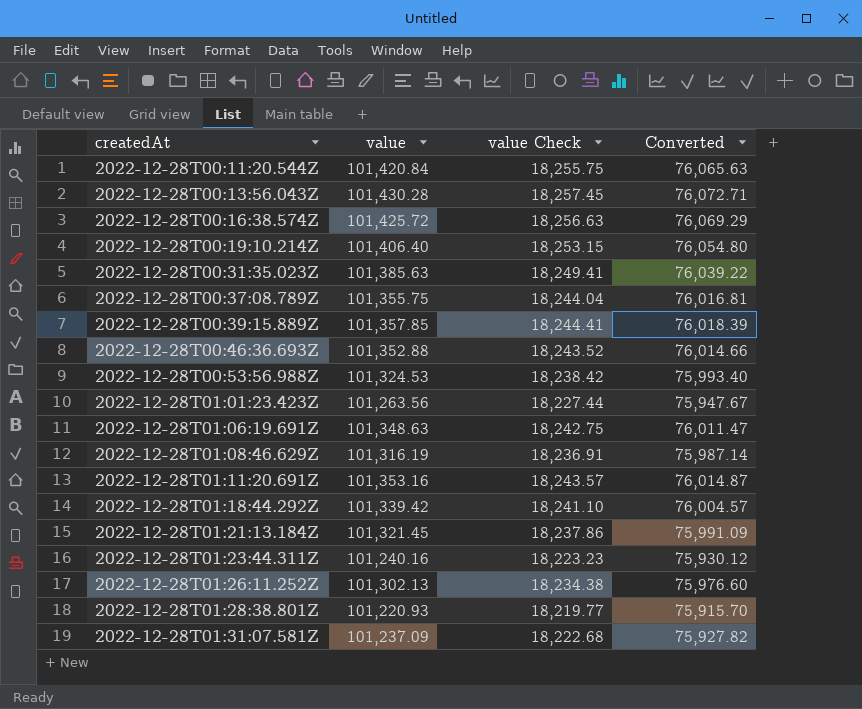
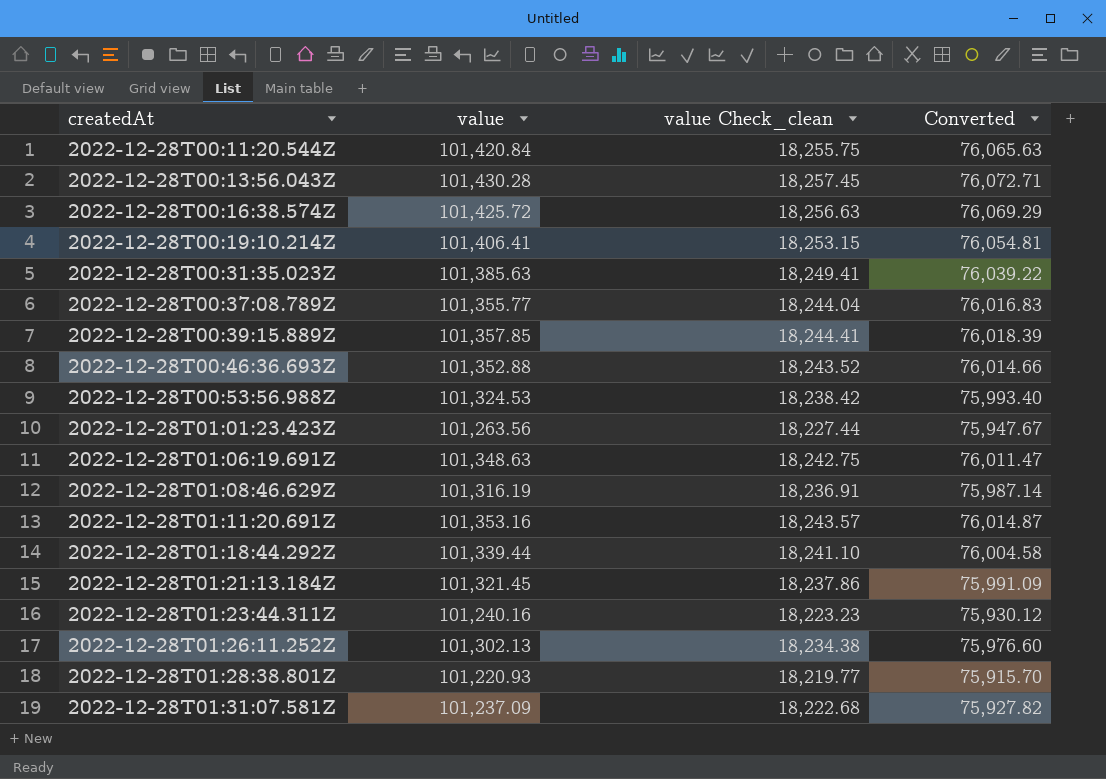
column name: value Check -> value Check_clean
2022-12-28T00:19:10.214Z | value: 101,406.40 -> 101,406.41
2022-12-28T00:19:10.214Z | Converted: 76,054.80 -> 76,054.81
2022-12-28T00:37:08.789Z | value: 101,355.75 -> 101,355.77
2022-12-28T00:37:08.789Z | Converted: 76,016.81 -> 76,016.83
2022-12-28T01:18:44.292Z | value: 101,339.42 -> 101,339.44
2022-12-28T01:18:44.292Z | Converted: 76,004.57 -> 76,004.58

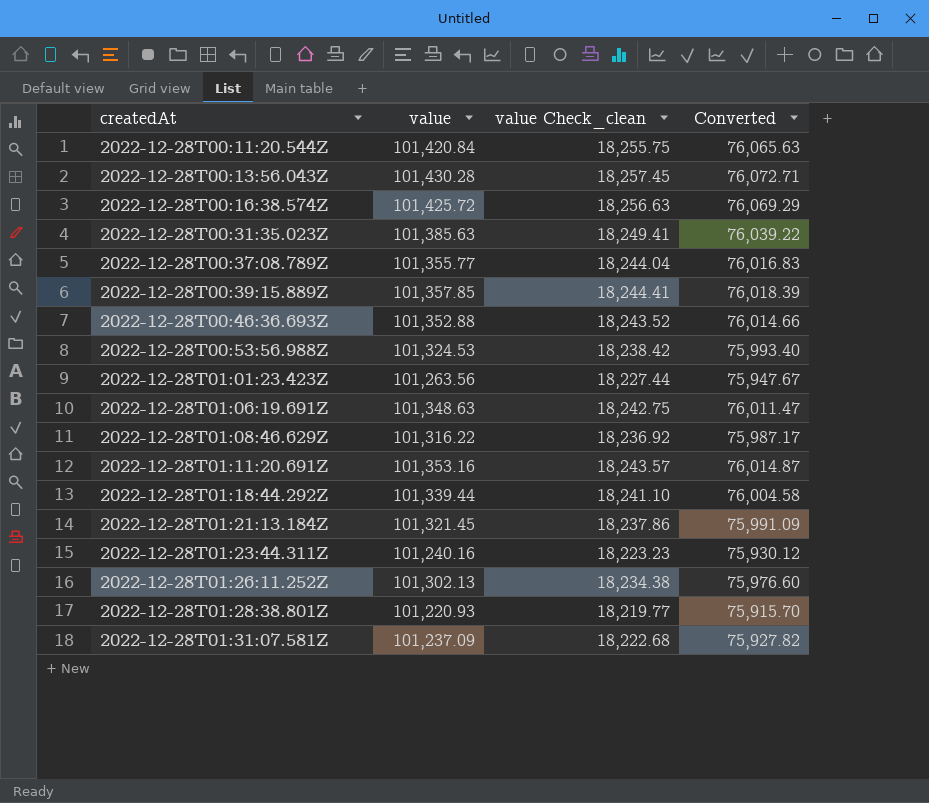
row 2022-12-28T00:19:10.214Z: 101,406.41 | 18,253.15 | 76,054.81 -> none
2022-12-28T01:08:46.629Z | value: 101,316.19 -> 101,316.22
2022-12-28T01:08:46.629Z | value Check_clean: 18,236.91 -> 18,236.92
2022-12-28T01:08:46.629Z | Converted: 75,987.14 -> 75,987.17

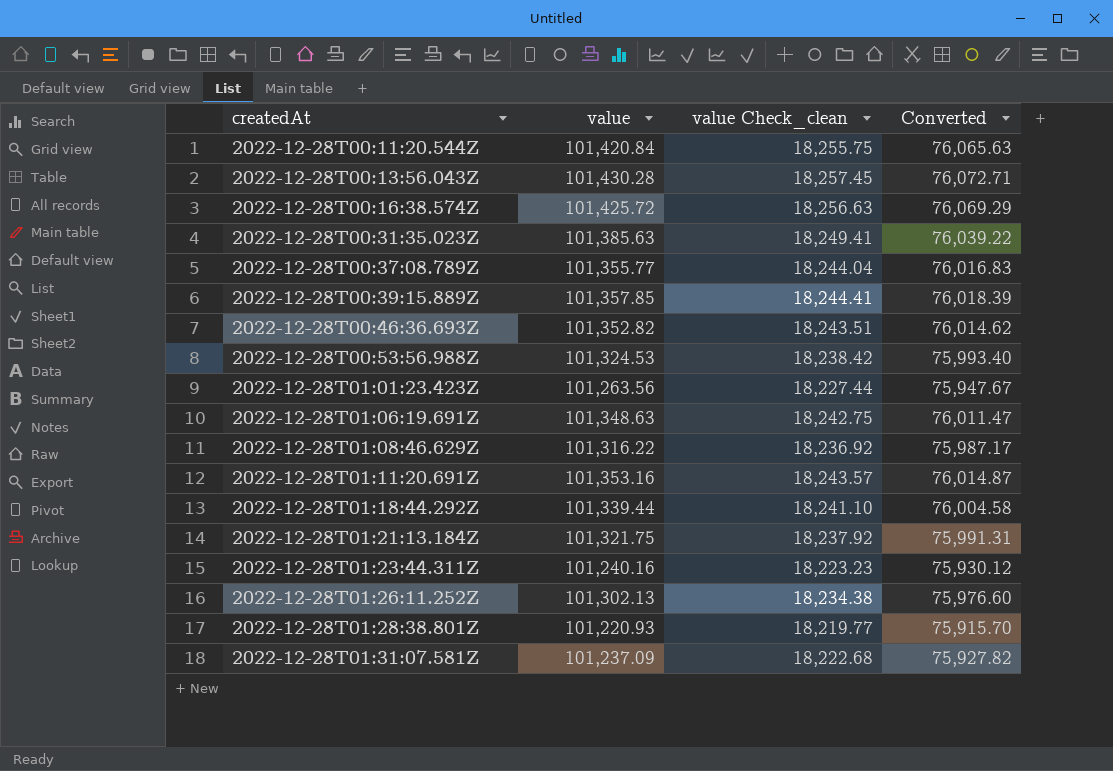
2022-12-28T00:46:36.693Z | value: 101,352.88 -> 101,352.82
2022-12-28T00:46:36.693Z | value Check_clean: 18,243.52 -> 18,243.51
2022-12-28T00:46:36.693Z | Converted: 76,014.66 -> 76,014.62
2022-12-28T01:21:13.184Z | value: 101,321.45 -> 101,321.75
2022-12-28T01:21:13.184Z | value Check_clean: 18,237.86 -> 18,237.92
2022-12-28T01:21:13.184Z | Converted: 75,991.09 -> 75,991.31

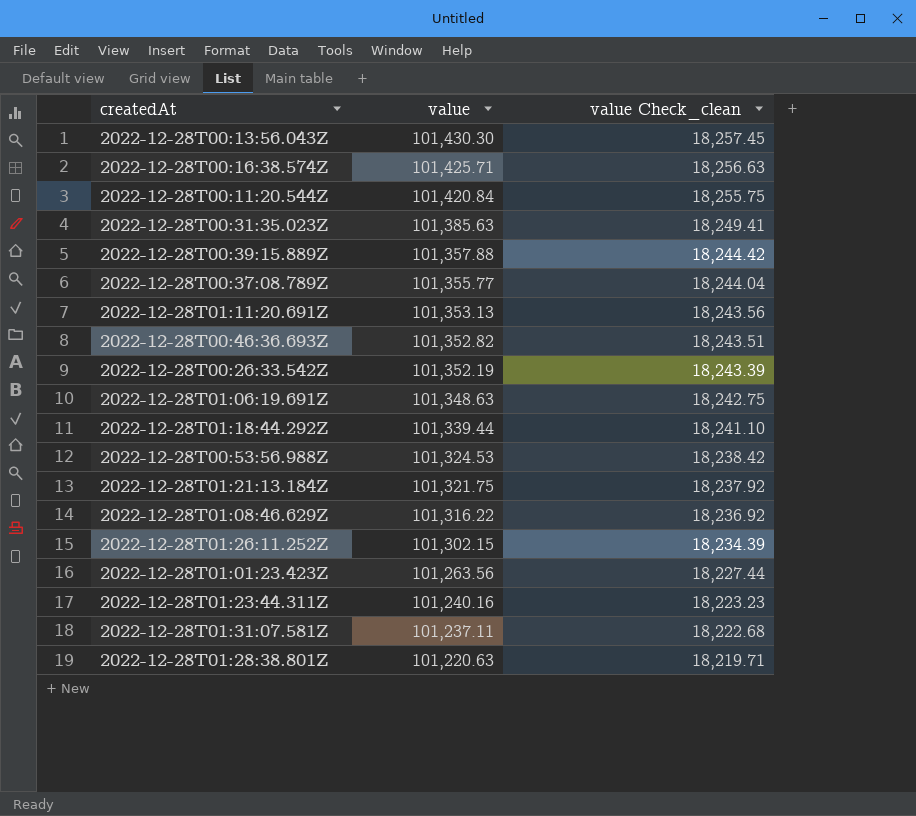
row order: createdAt ascending -> value descending
column Converted | formula: [value] * 0.75 -> none
2022-12-28T00:13:56.043Z | value: 101,430.28 -> 101,430.30
2022-12-28T00:16:38.574Z | value: 101,425.72 -> 101,425.71
2022-12-28T00:39:15.889Z | value: 101,357.85 -> 101,357.88
2022-12-28T00:39:15.889Z | value Check_clean: 18,244.41 -> 18,244.42
2022-12-28T01:11:20.691Z | value: 101,353.16 -> 101,353.13
2022-12-28T01:11:20.691Z | value Check_clean: 18,243.57 -> 18,243.56
row 2022-12-28T00:26:33.542Z: none -> 101,352.19 | 18,243.39
2022-12-28T01:26:11.252Z | value: 101,302.13 -> 101,302.15
2022-12-28T01:26:11.252Z | value Check_clean: 18,234.38 -> 18,234.39
2022-12-28T01:31:07.581Z | value: 101,237.09 -> 101,237.11
2022-12-28T01:28:38.801Z | value: 101,220.93 -> 101,220.63
2022-12-28T01:28:38.801Z | value Check_clean: 18,219.77 -> 18,219.71

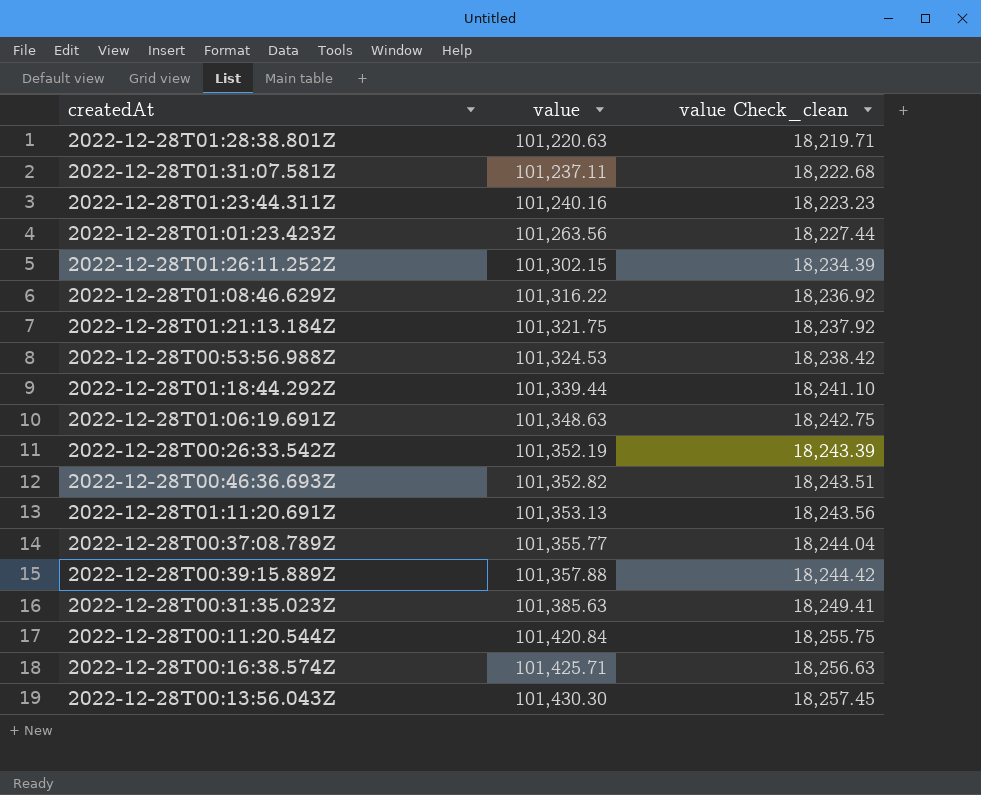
row order: value descending -> value ascending

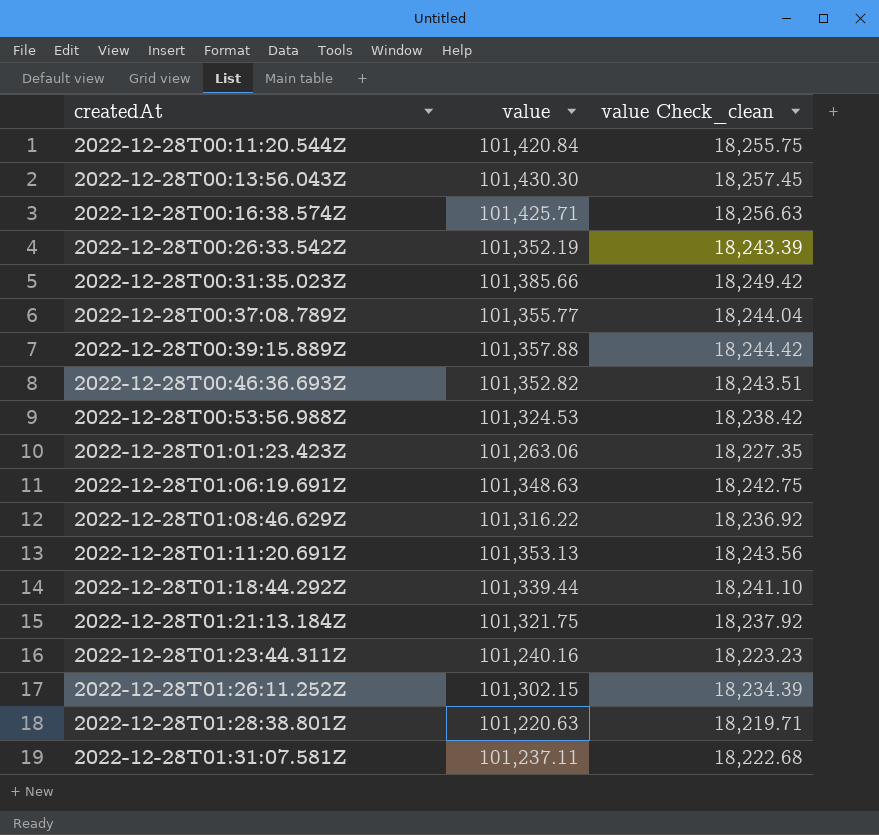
row order: value ascending -> createdAt ascending
2022-12-28T00:31:35.023Z | value: 101,385.63 -> 101,385.66
2022-12-28T00:31:35.023Z | value Check_clean: 18,249.41 -> 18,249.42
2022-12-28T01:01:23.423Z | value: 101,263.56 -> 101,263.06
2022-12-28T01:01:23.423Z | value Check_clean: 18,227.44 -> 18,227.35

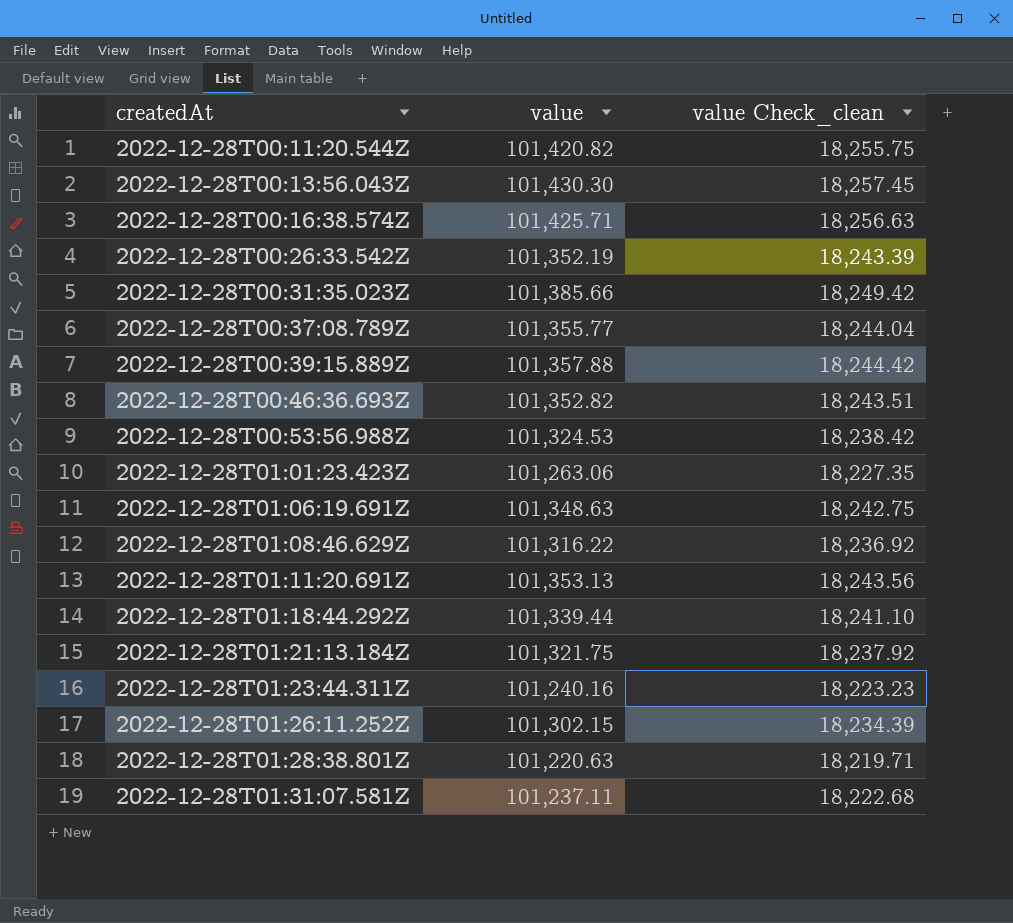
2022-12-28T00:11:20.544Z | value: 101,420.84 -> 101,420.82

